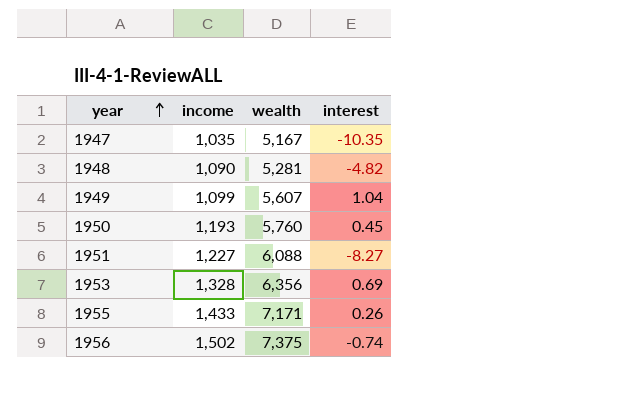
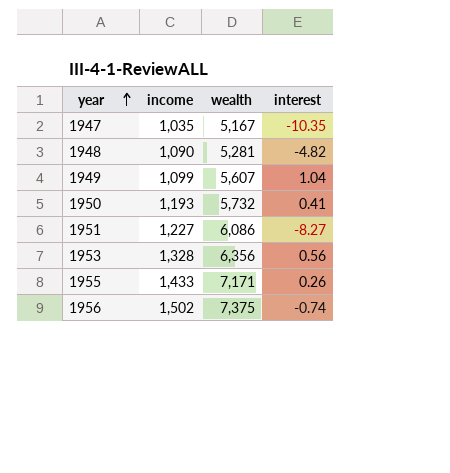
1950 | wealth: 5,760 -> 5,732
1950 | interest: 0.45 -> 0.41
1951 | wealth: 6,088 -> 6,086
1953 | interest: 0.69 -> 0.56

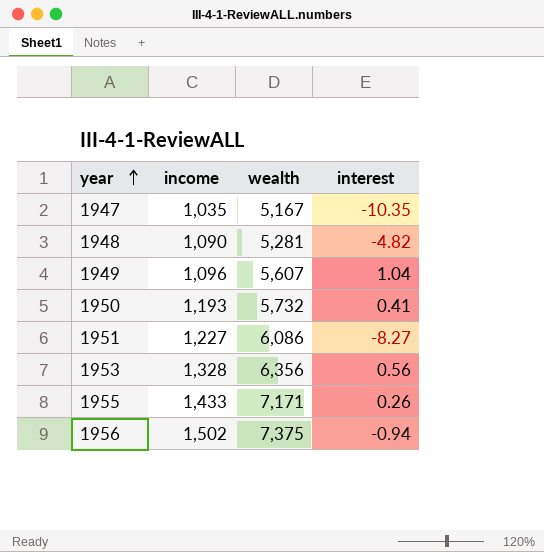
1949 | income: 1,099 -> 1,096
1956 | interest: -0.74 -> -0.94

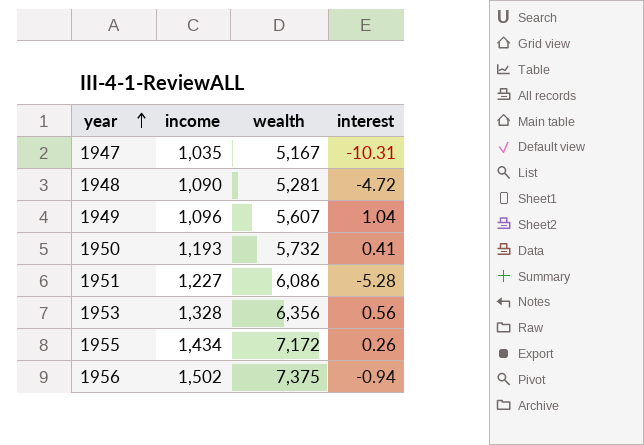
1947 | interest: -10.35 -> -10.31
1948 | interest: -4.82 -> -4.72
1951 | interest: -8.27 -> -5.28
1955 | income: 1,433 -> 1,434
1955 | wealth: 7,171 -> 7,172

